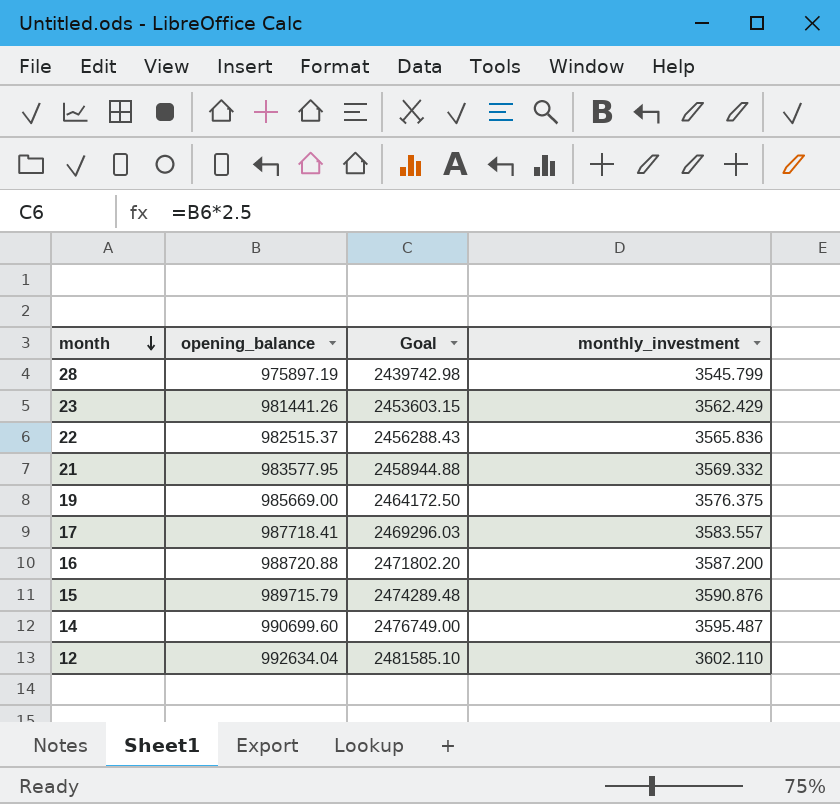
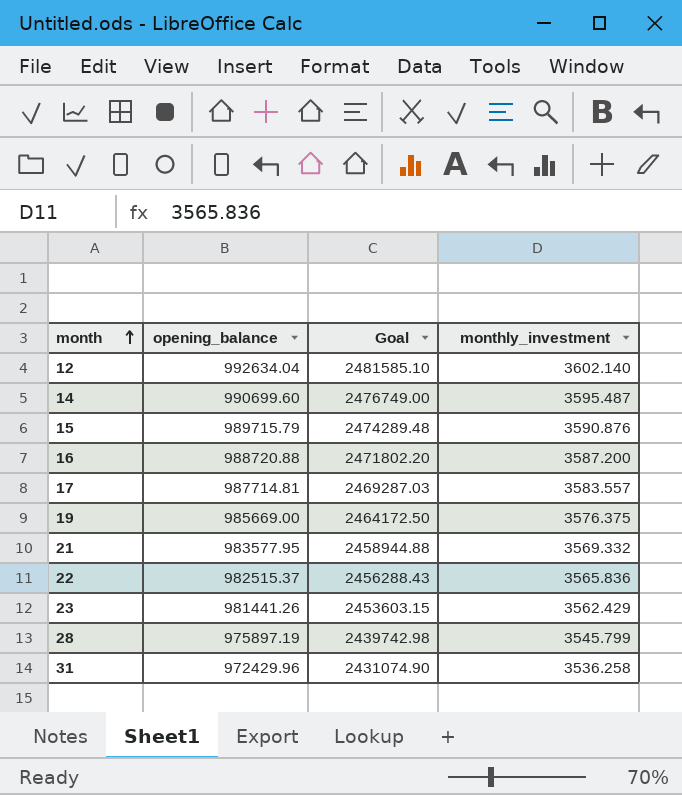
row order: month descending -> month ascending
12 | monthly_investment: 3602.110 -> 3602.140
17 | opening_balance: 987718.41 -> 987714.81
17 | Goal: 2469296.03 -> 2469287.03
row 31: none -> 972429.96 | 2431074.90 | 3536.258

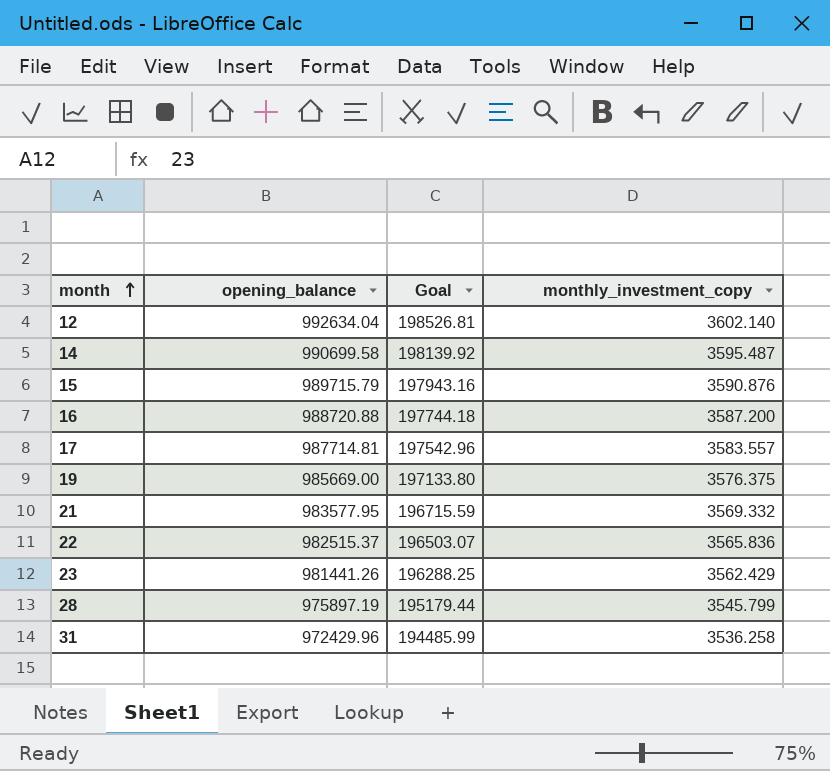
column Goal | formula: [opening_balance] * 2.5 -> [opening_balance] * 0.2
column name: monthly_investment -> monthly_investment_copy
14 | opening_balance: 990699.60 -> 990699.58

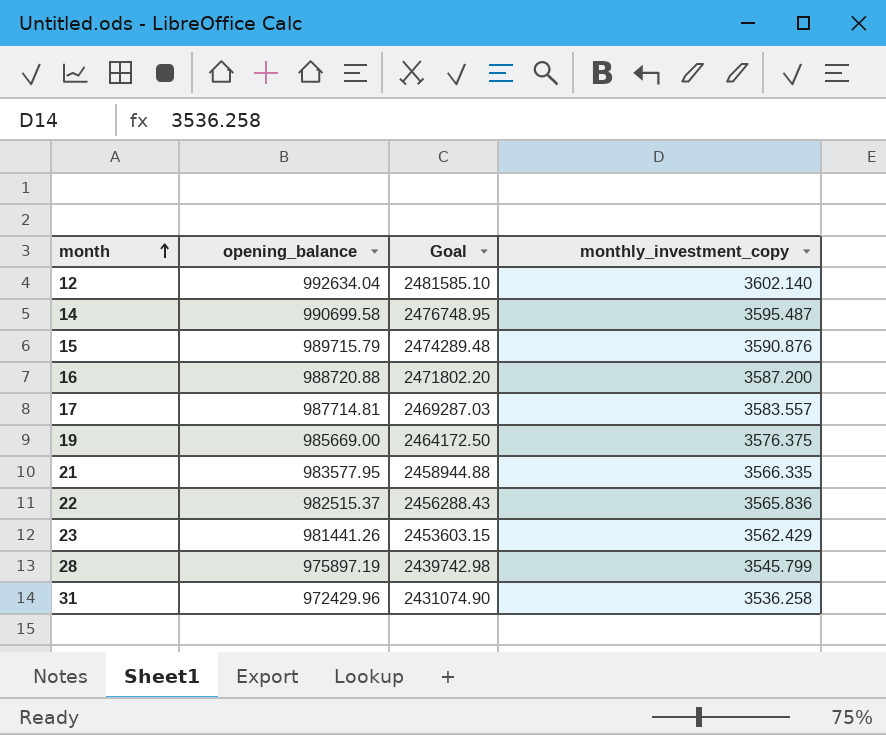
column Goal | formula: [opening_balance] * 0.2 -> [opening_balance] * 2.5
21 | monthly_investment_copy: 3569.332 -> 3566.335

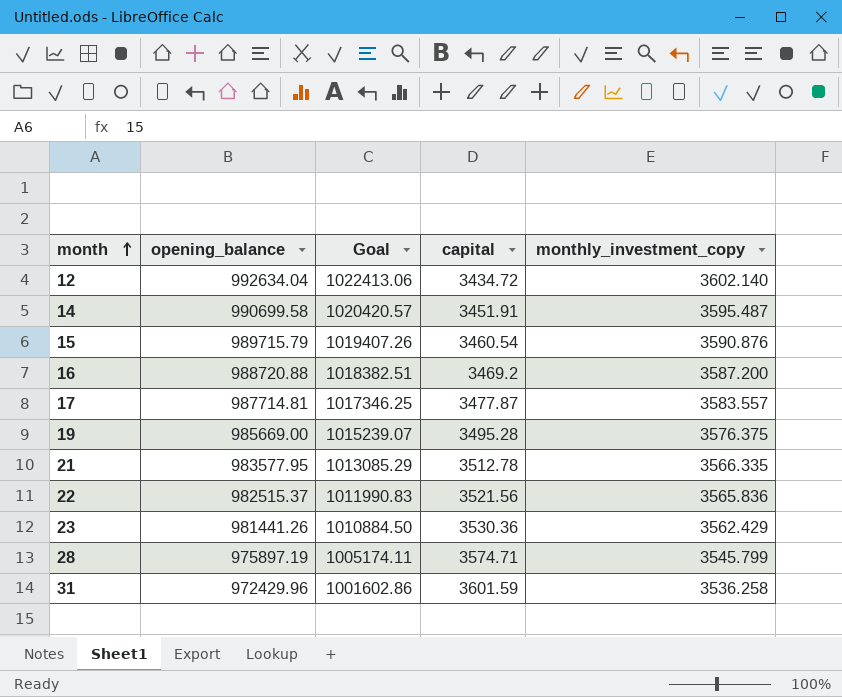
column Goal | formula: [opening_balance] * 2.5 -> [opening_balance] * 1.03
column capital | position: none -> 4

